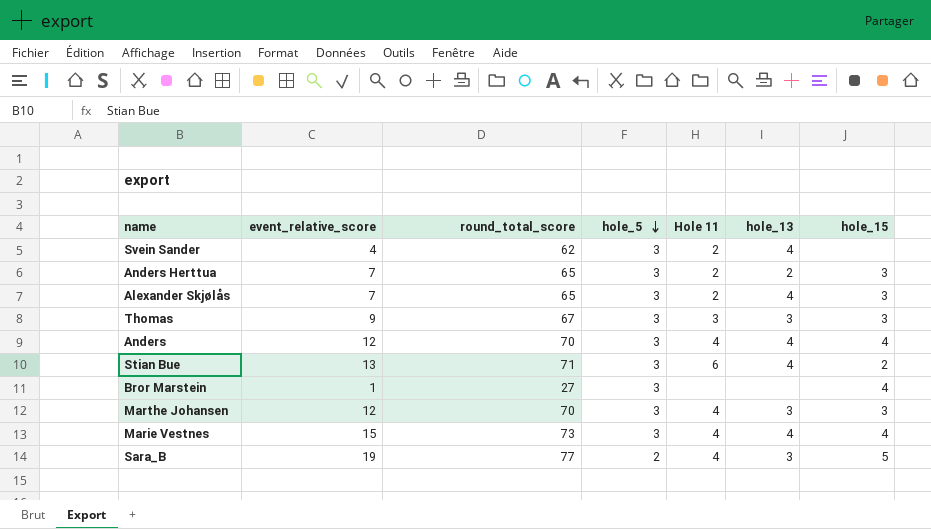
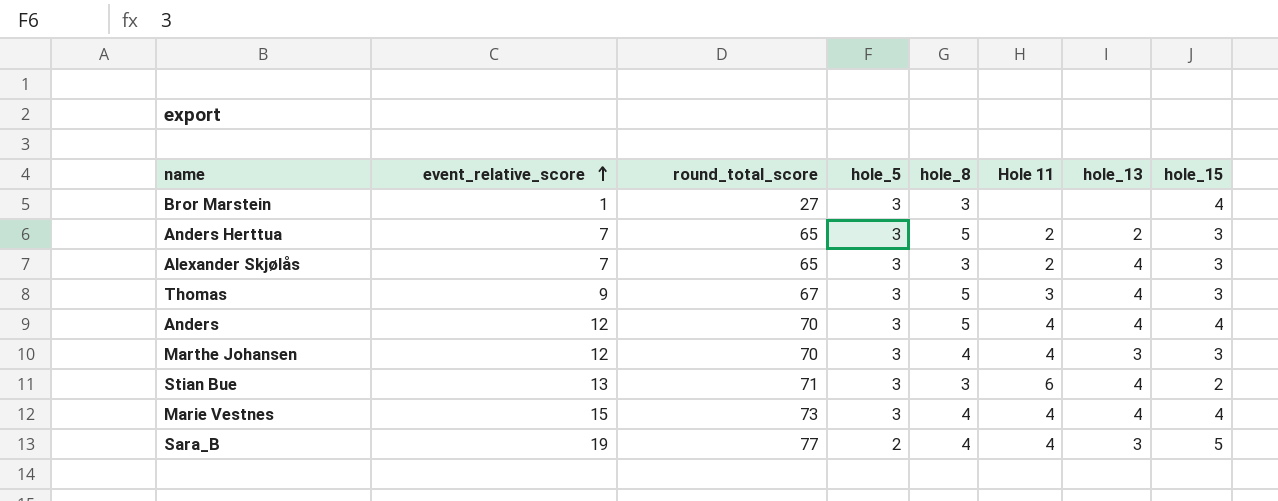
row order: hole_5 descending -> event_relative_score ascending
column hole_8 | position: none -> 5
row Svein Sander: 4 | 62 | 3 | 2 | 4 | none -> none
Thomas | hole_13: 3 -> 4

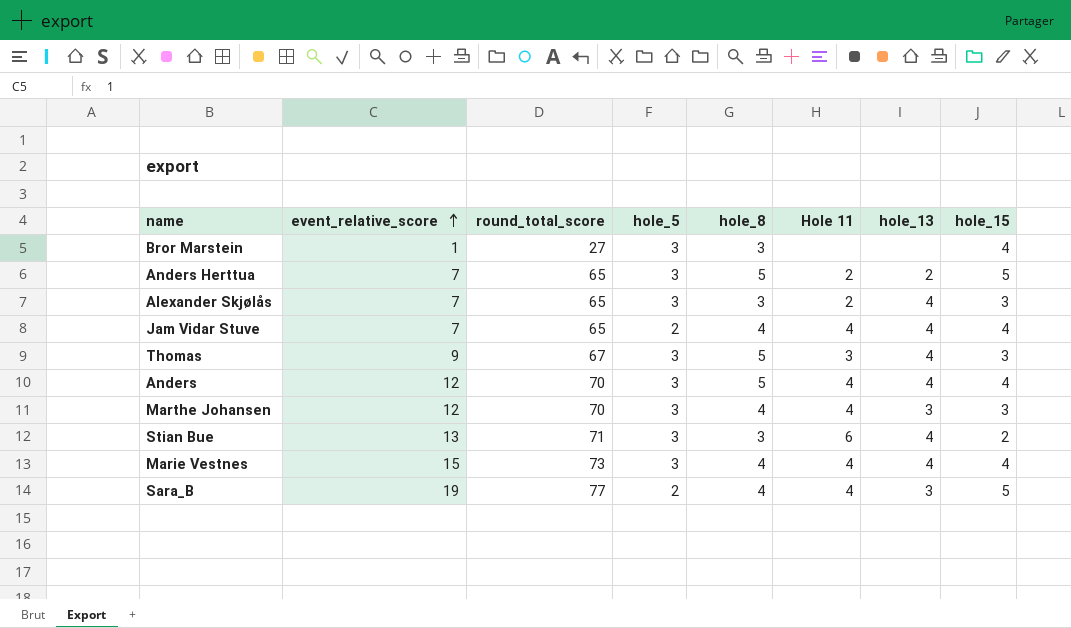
Anders Herttua | hole_15: 3 -> 5
row Jam Vidar Stuve: none -> 7 | 65 | 2 | 4 | 4 | 4 | 4

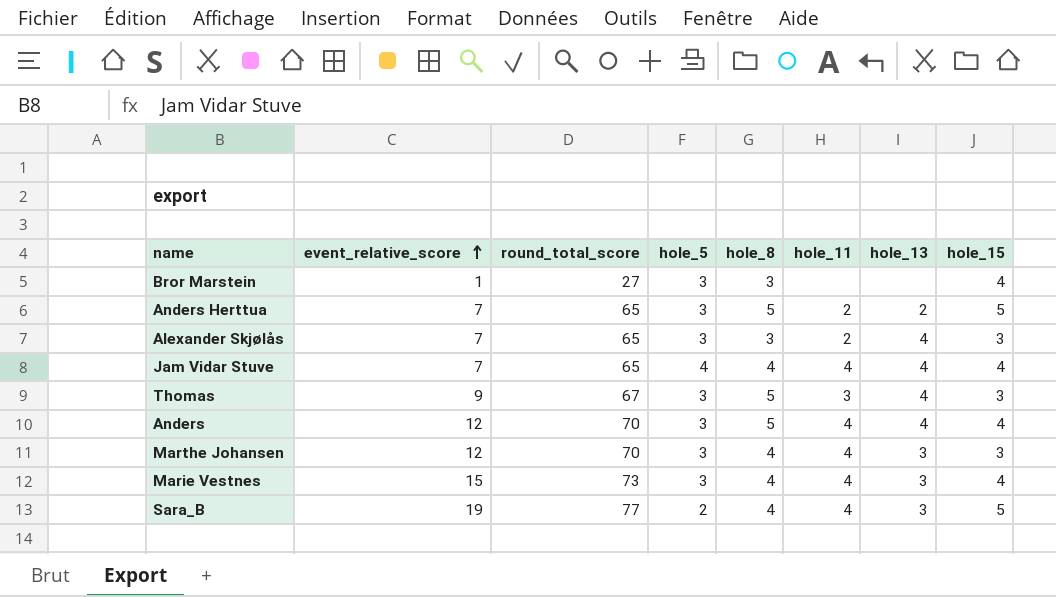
column name: Hole 11 -> hole_11
row Stian Bue: 13 | 71 | 3 | 3 | 6 | 4 | 2 -> none
Jam Vidar Stuve | hole_5: 2 -> 4
Marie Vestnes | hole_13: 4 -> 3

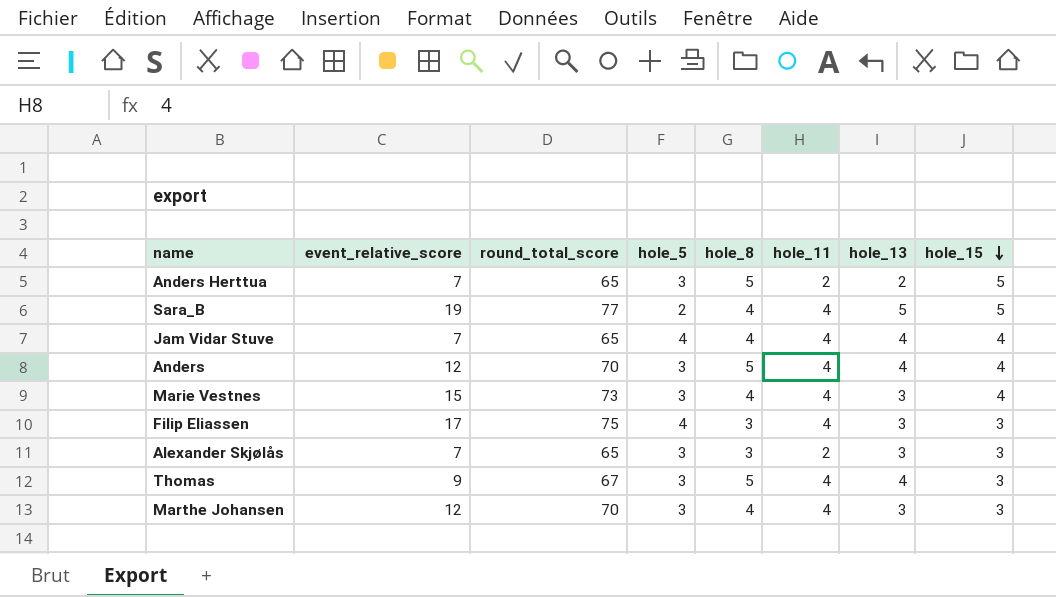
row order: event_relative_score ascending -> hole_15 descending
row Bror Marstein: 1 | 27 | 3 | 3 | none | none | 4 -> none
Sara_B | hole_13: 3 -> 5
row Filip Eliassen: none -> 17 | 75 | 4 | 3 | 4 | 3 | 3
Alexander Skjølås | hole_13: 4 -> 3
Thomas | hole_11: 3 -> 4

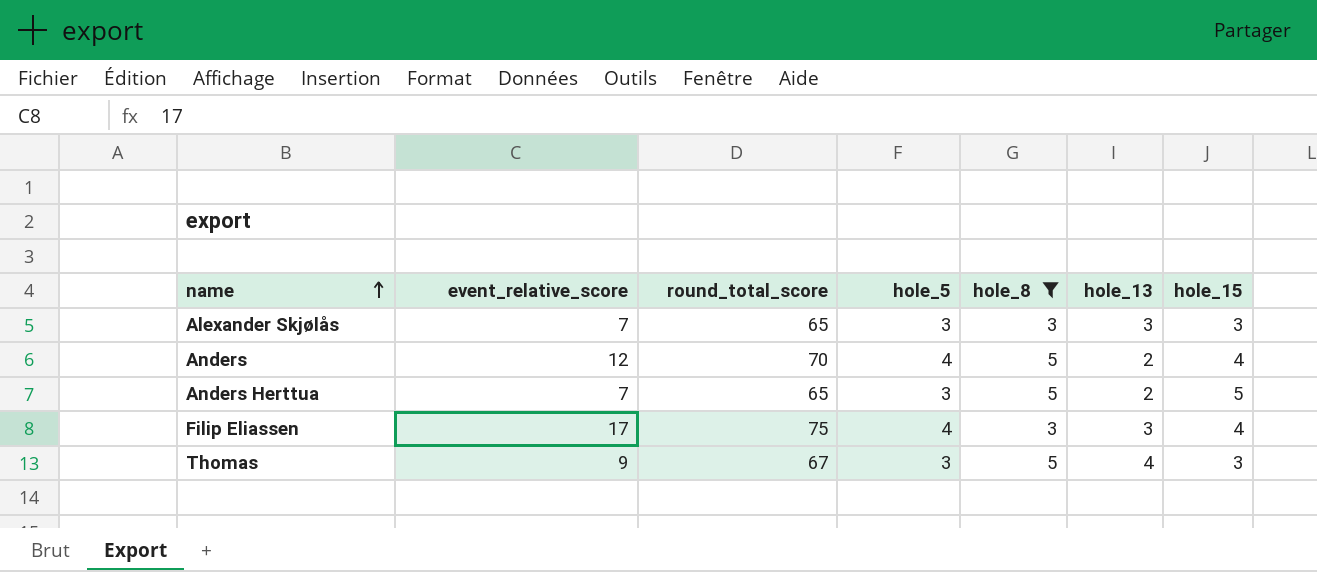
filter: none -> hole_8 != 4
row order: hole_15 descending -> name ascending
column hole_11 | position: 6 -> none
Anders | hole_5: 3 -> 4
Anders | hole_13: 4 -> 2
Filip Eliassen | hole_15: 3 -> 4

